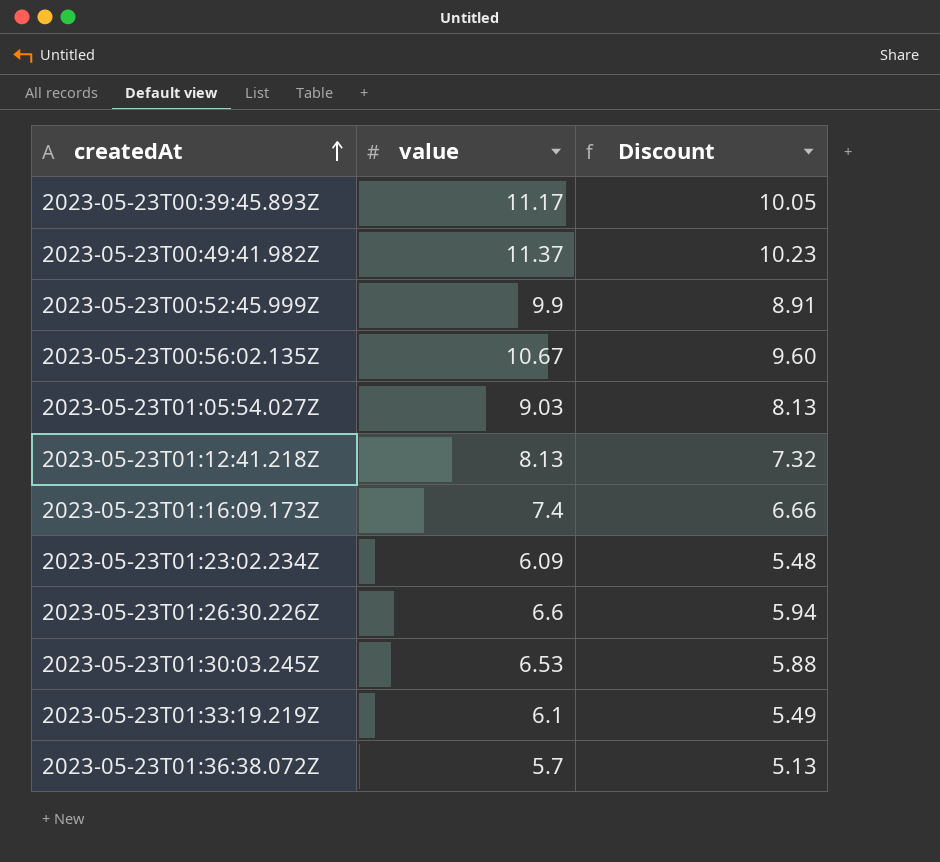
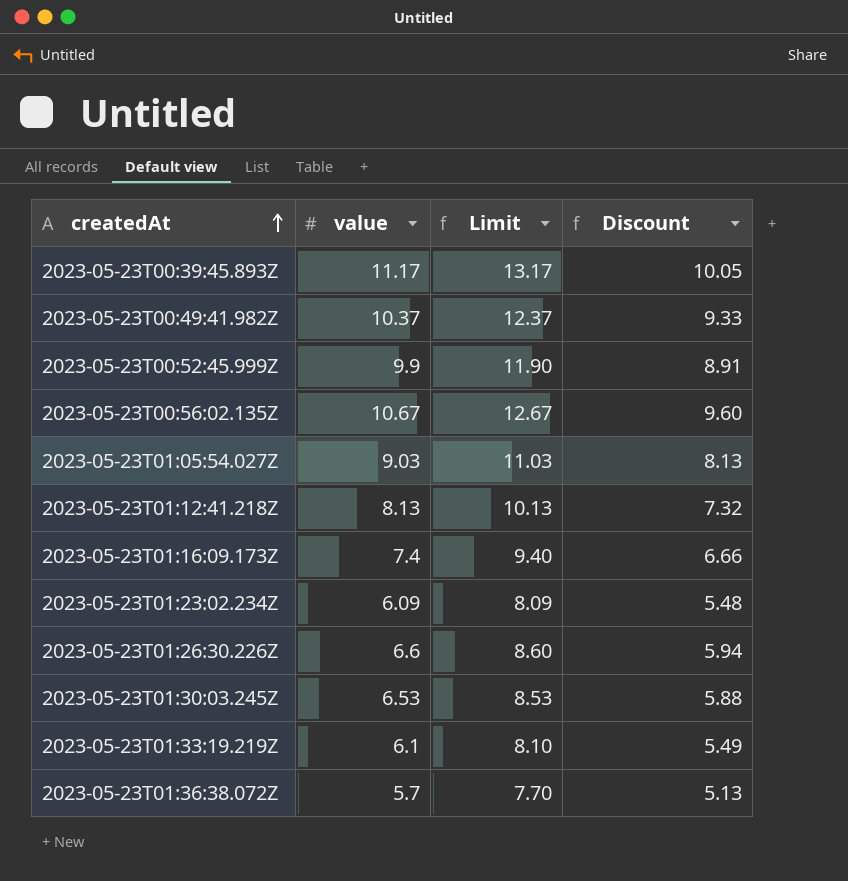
column Limit | formula: none -> [value] + 2
2023-05-23T00:49:41.982Z | value: 11.37 -> 10.37
2023-05-23T00:49:41.982Z | Discount: 10.23 -> 9.33

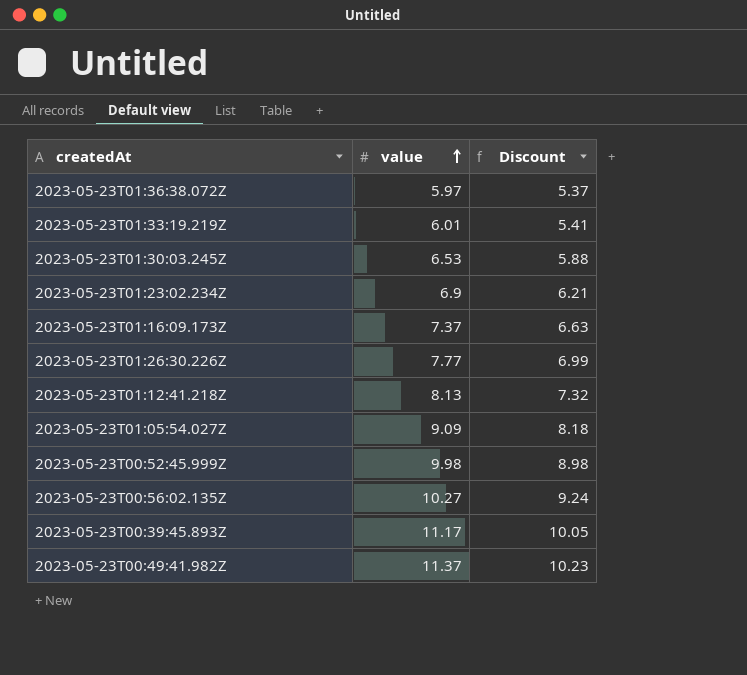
row order: createdAt ascending -> value ascending
column Limit | formula: [value] + 2 -> none
2023-05-23T01:36:38.072Z | value: 5.7 -> 5.97
2023-05-23T01:36:38.072Z | Discount: 5.13 -> 5.37
2023-05-23T01:33:19.219Z | value: 6.1 -> 6.01
2023-05-23T01:33:19.219Z | Discount: 5.49 -> 5.41
2023-05-23T01:23:02.234Z | value: 6.09 -> 6.9
2023-05-23T01:23:02.234Z | Discount: 5.48 -> 6.21
2023-05-23T01:16:09.173Z | value: 7.4 -> 7.37
2023-05-23T01:16:09.173Z | Discount: 6.66 -> 6.63
2023-05-23T01:26:30.226Z | value: 6.6 -> 7.77
2023-05-23T01:26:30.226Z | Discount: 5.94 -> 6.99
2023-05-23T01:05:54.027Z | value: 9.03 -> 9.09
2023-05-23T01:05:54.027Z | Discount: 8.13 -> 8.18
2023-05-23T00:52:45.999Z | value: 9.9 -> 9.98
2023-05-23T00:52:45.999Z | Discount: 8.91 -> 8.98
2023-05-23T00:56:02.135Z | value: 10.67 -> 10.27
2023-05-23T00:56:02.135Z | Discount: 9.60 -> 9.24
2023-05-23T00:49:41.982Z | value: 10.37 -> 11.37
2023-05-23T00:49:41.982Z | Discount: 9.33 -> 10.23

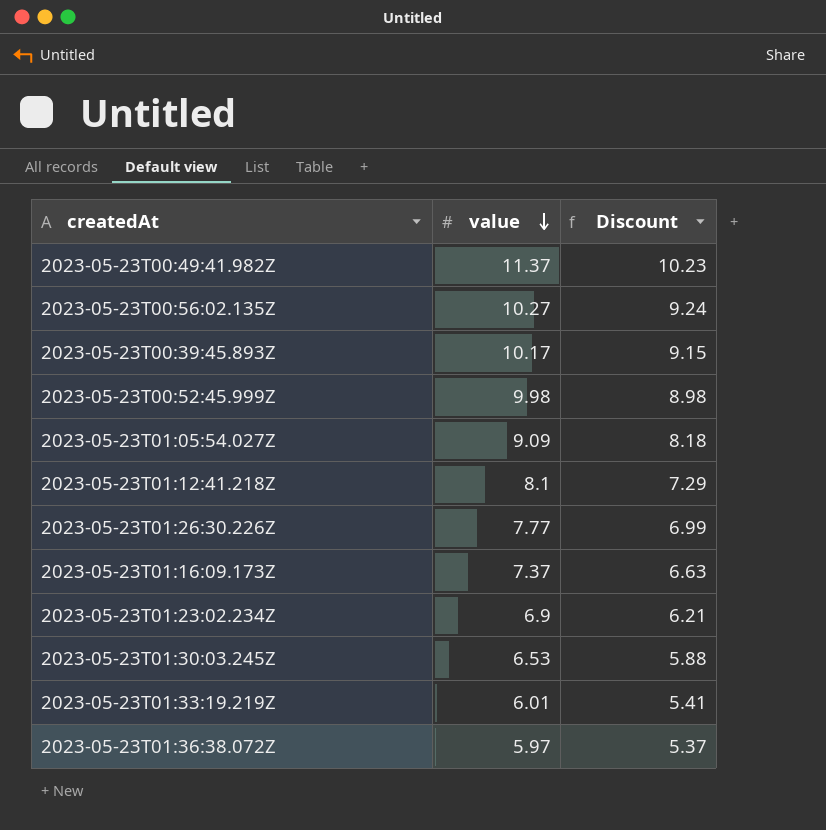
row order: value ascending -> value descending
2023-05-23T00:39:45.893Z | value: 11.17 -> 10.17
2023-05-23T00:39:45.893Z | Discount: 10.05 -> 9.15
2023-05-23T01:12:41.218Z | value: 8.13 -> 8.1
2023-05-23T01:12:41.218Z | Discount: 7.32 -> 7.29

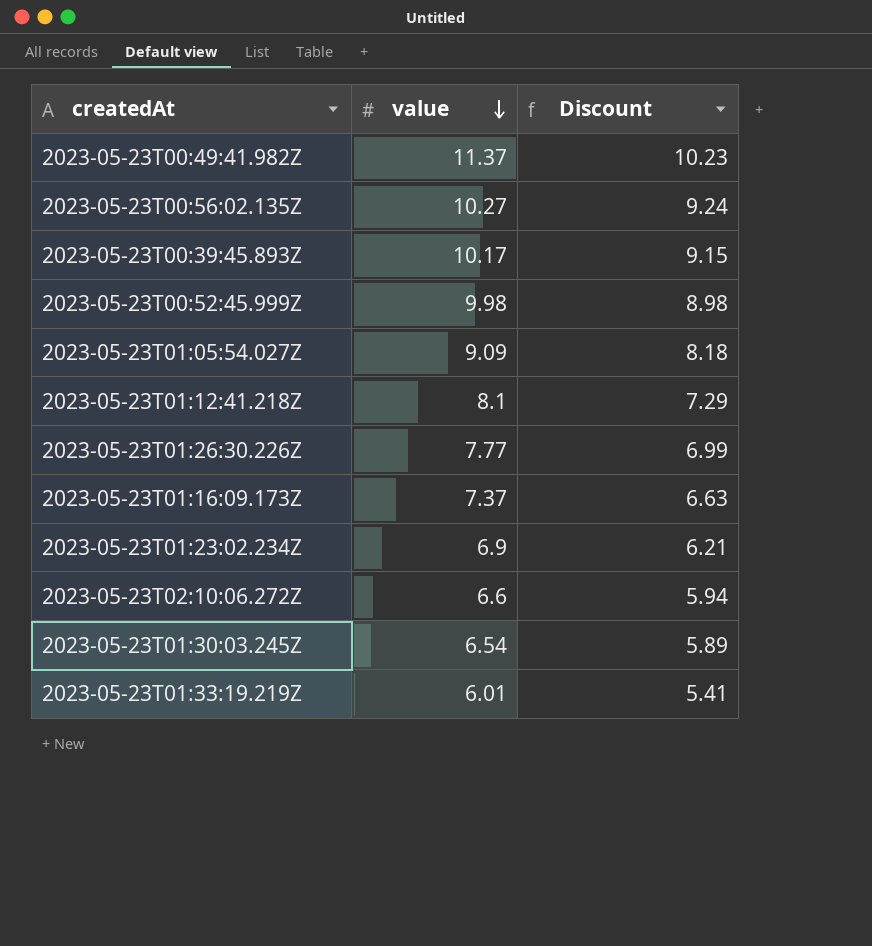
row 2023-05-23T01:36:38.072Z: 5.97 | 5.37 -> none
row 2023-05-23T02:10:06.272Z: none -> 6.6 | 5.94
2023-05-23T01:30:03.245Z | value: 6.53 -> 6.54
2023-05-23T01:30:03.245Z | Discount: 5.88 -> 5.89

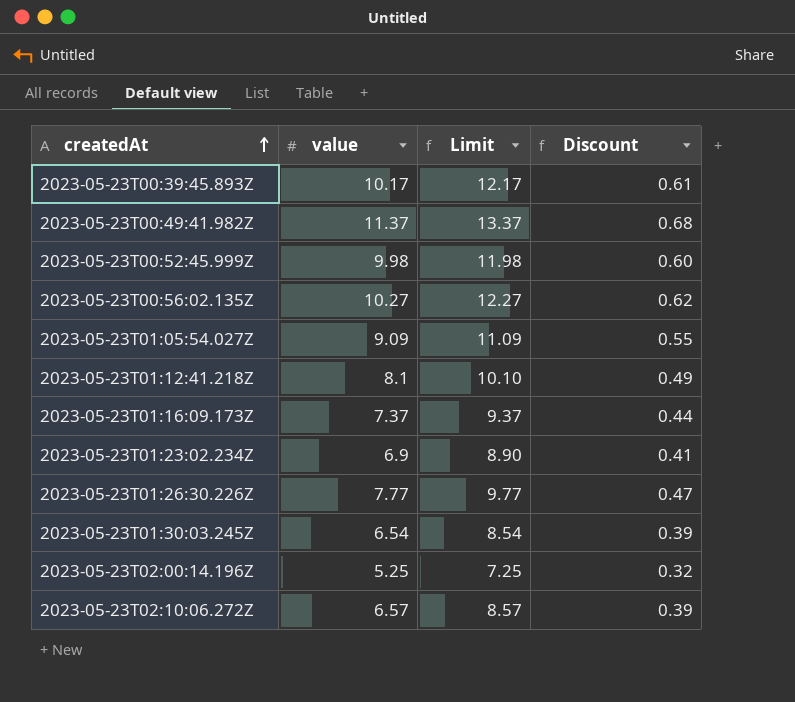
row order: value descending -> createdAt ascending
column Limit | formula: none -> [value] + 2
column Discount | formula: [value] * 0.9 -> [value] * 0.06
row 2023-05-23T01:33:19.219Z: 6.01 | 5.41 -> none
row 2023-05-23T02:00:14.196Z: none -> 5.25 | 7.25 | 0.32
2023-05-23T02:10:06.272Z | value: 6.6 -> 6.57

